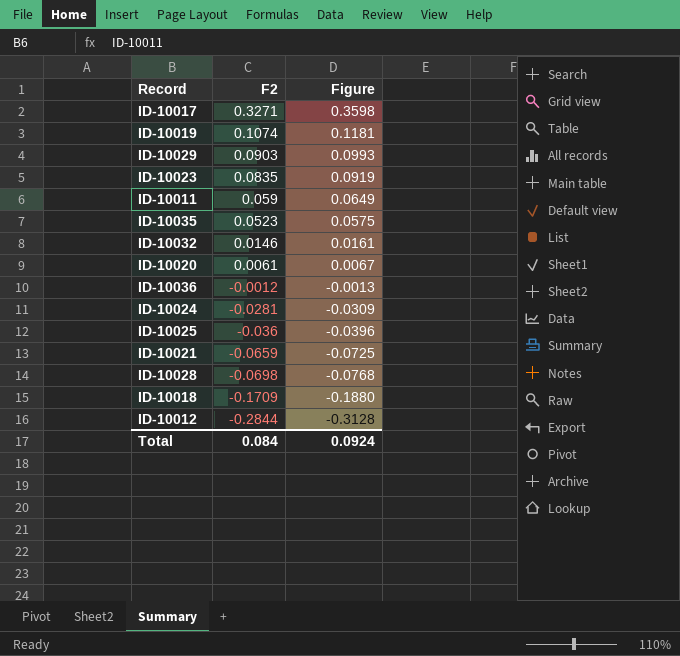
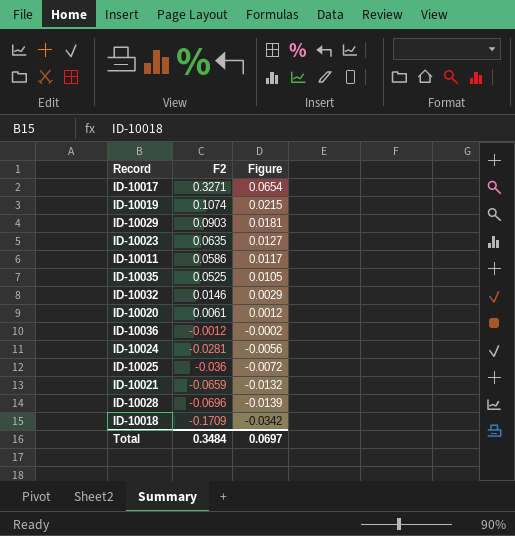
column Figure | formula: [F2] * 1.1 -> [F2] * 0.2
row ID-10012: -0.2844 | -0.3128 -> none
ID-10023 | F2: 0.0835 -> 0.0635
ID-10011 | F2: 0.059 -> 0.0586
ID-10035 | F2: 0.0523 -> 0.0525
ID-10028 | F2: -0.0698 -> -0.0696
Total | F2: 0.084 -> 0.3484
Total | Figure: 0.0924 -> 0.0697

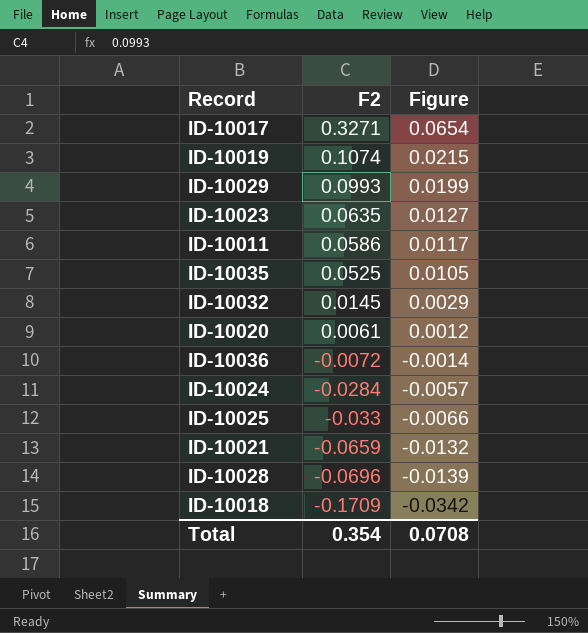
ID-10029 | F2: 0.0903 -> 0.0993
ID-10029 | Figure: 0.0181 -> 0.0199
ID-10032 | F2: 0.0146 -> 0.0145
ID-10036 | F2: -0.0012 -> -0.0072
ID-10036 | Figure: -0.0002 -> -0.0014
ID-10024 | F2: -0.0281 -> -0.0284
ID-10024 | Figure: -0.0056 -> -0.0057
ID-10025 | F2: -0.036 -> -0.033
ID-10025 | Figure: -0.0072 -> -0.0066
Total | F2: 0.3484 -> 0.354
Total | Figure: 0.0697 -> 0.0708

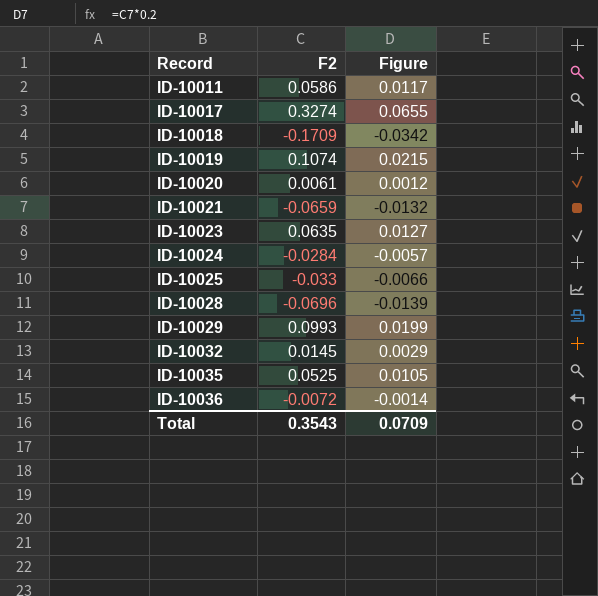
row order: F2 descending -> Record ascending
ID-10017 | F2: 0.3271 -> 0.3274
ID-10017 | Figure: 0.0654 -> 0.0655
Total | F2: 0.354 -> 0.3543
Total | Figure: 0.0708 -> 0.0709

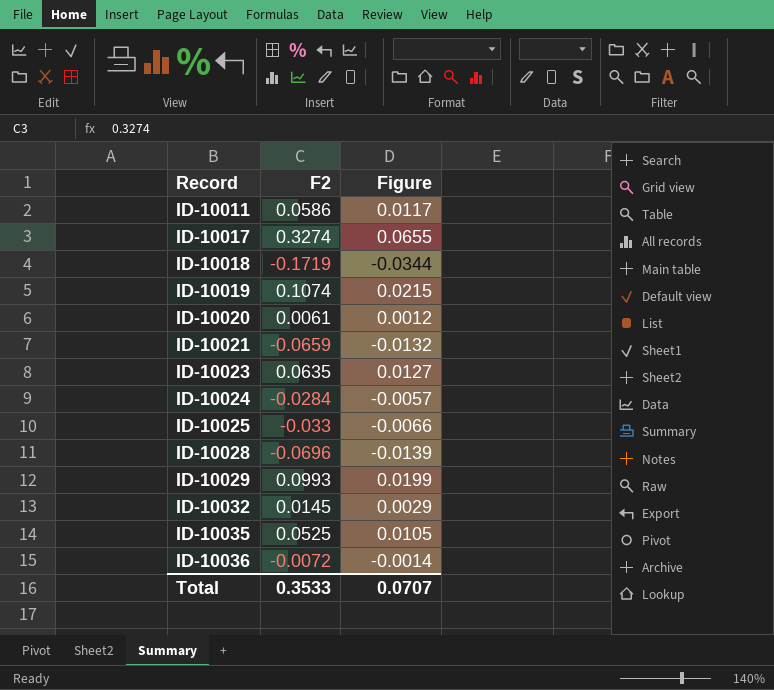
ID-10018 | F2: -0.1709 -> -0.1719
ID-10018 | Figure: -0.0342 -> -0.0344
Total | F2: 0.3543 -> 0.3533
Total | Figure: 0.0709 -> 0.0707

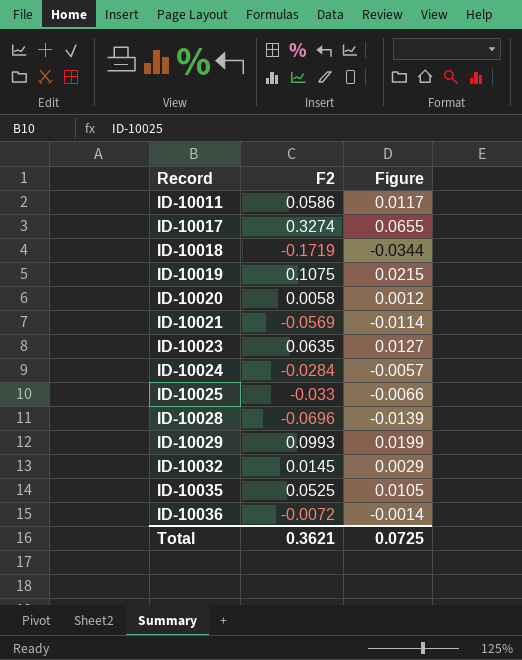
ID-10019 | F2: 0.1074 -> 0.1075
ID-10020 | F2: 0.0061 -> 0.0058
ID-10021 | F2: -0.0659 -> -0.0569
ID-10021 | Figure: -0.0132 -> -0.0114
Total | F2: 0.3533 -> 0.3621
Total | Figure: 0.0707 -> 0.0725

